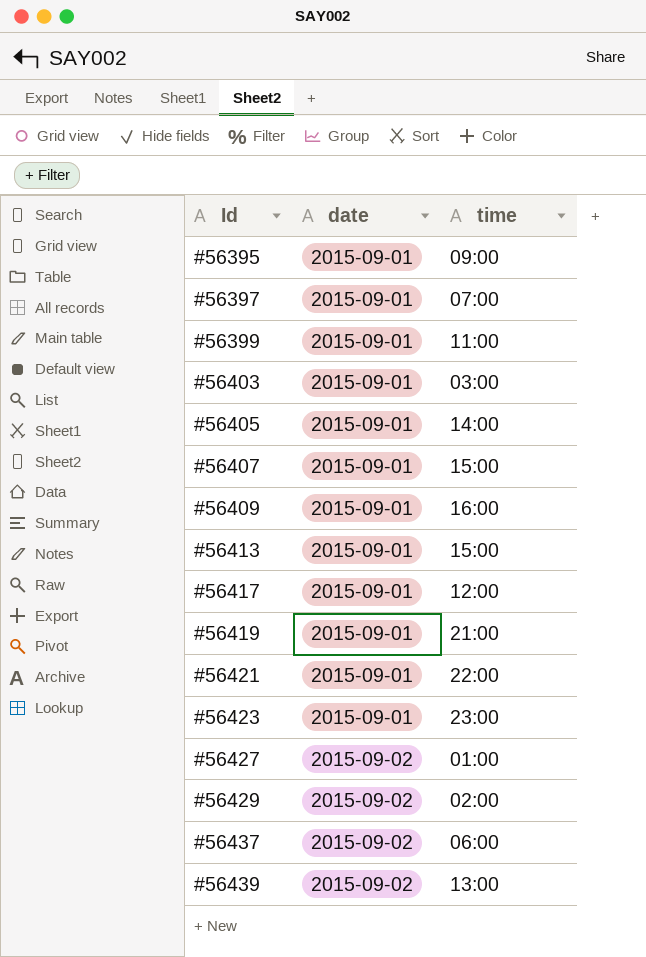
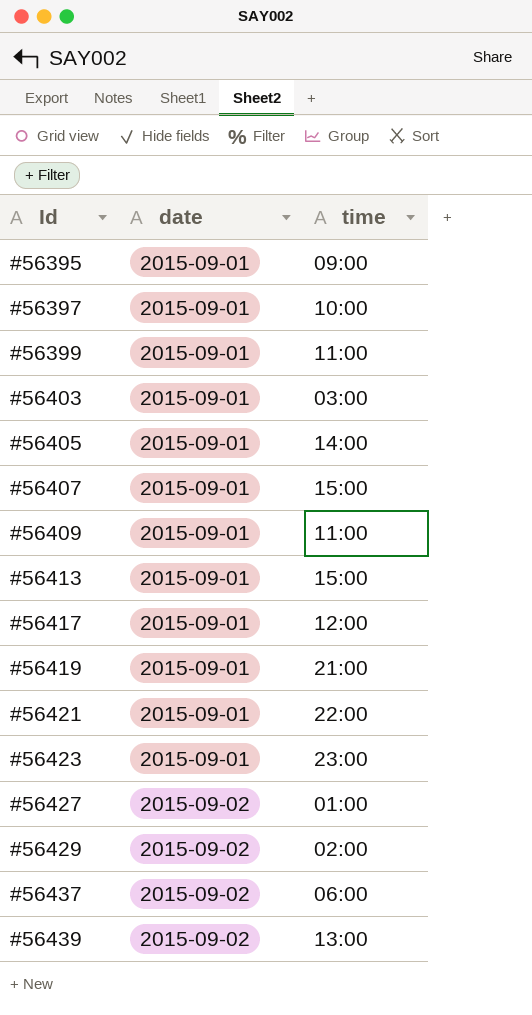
#56397 | time: 07:00 -> 10:00
#56409 | time: 16:00 -> 11:00

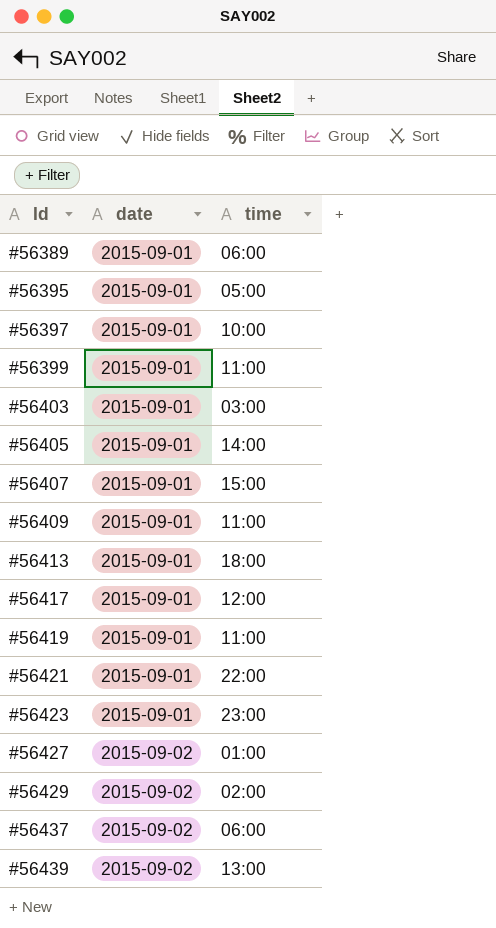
row #56389: none -> 2015-09-01 | 06:00
#56395 | time: 09:00 -> 05:00
#56413 | time: 15:00 -> 18:00
#56419 | time: 21:00 -> 11:00

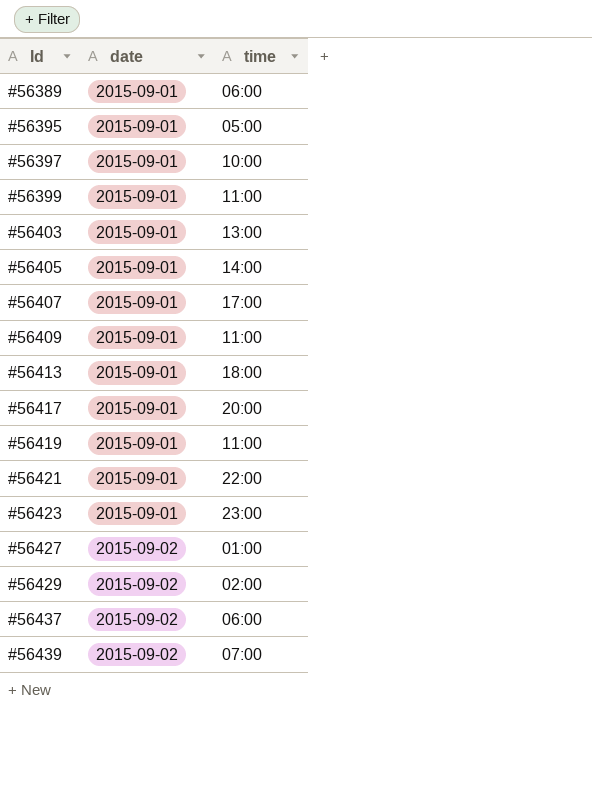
#56403 | time: 03:00 -> 13:00
#56407 | time: 15:00 -> 17:00
#56417 | time: 12:00 -> 20:00
#56439 | time: 13:00 -> 07:00

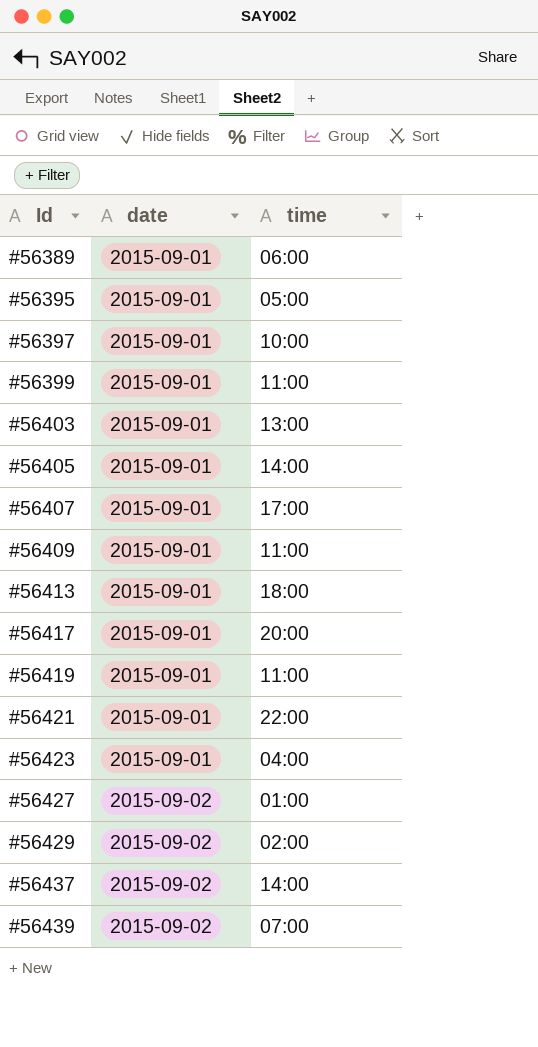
#56423 | time: 23:00 -> 04:00
#56437 | time: 06:00 -> 14:00

